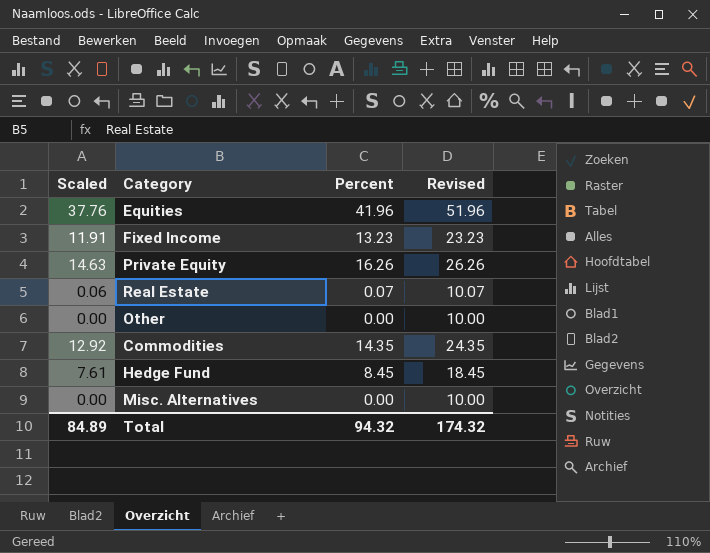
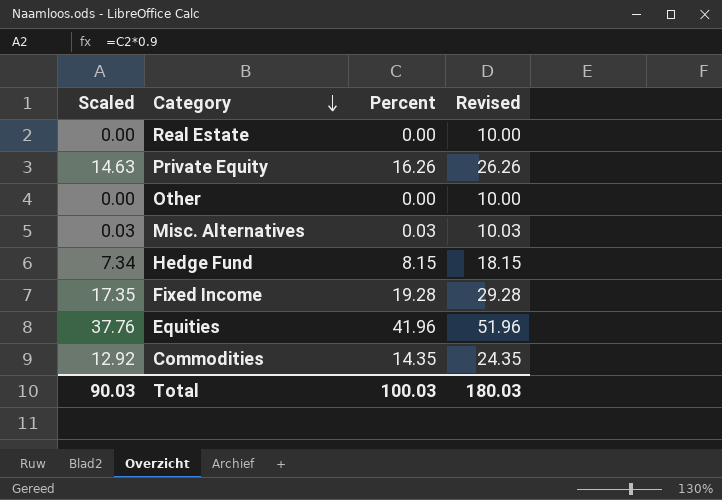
row order: none -> Category descending
Real Estate | Scaled: 0.06 -> 0.00
Real Estate | Percent: 0.07 -> 0.00
Real Estate | Revised: 10.07 -> 10.00
Misc. Alternatives | Scaled: 0.00 -> 0.03
Misc. Alternatives | Percent: 0.00 -> 0.03
Misc. Alternatives | Revised: 10.00 -> 10.03
Hedge Fund | Scaled: 7.61 -> 7.34
Hedge Fund | Percent: 8.45 -> 8.15
Hedge Fund | Revised: 18.45 -> 18.15
Fixed Income | Scaled: 11.91 -> 17.35
Fixed Income | Percent: 13.23 -> 19.28
Fixed Income | Revised: 23.23 -> 29.28
Total | Scaled: 84.89 -> 90.03
Total | Percent: 94.32 -> 100.03
Total | Revised: 174.32 -> 180.03

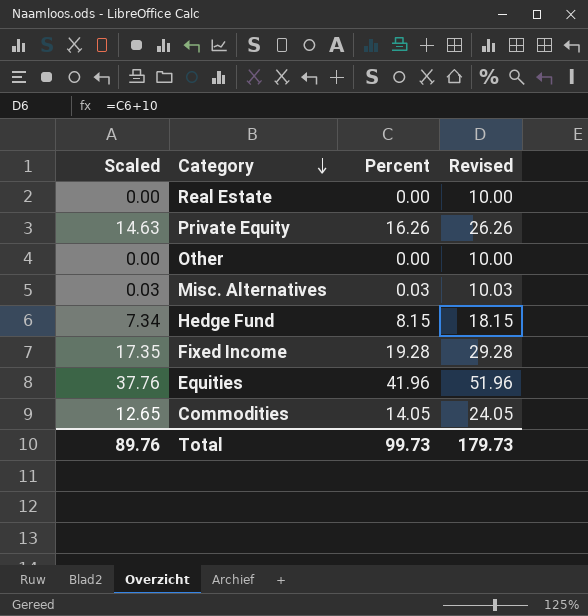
Commodities | Scaled: 12.92 -> 12.65
Commodities | Percent: 14.35 -> 14.05
Commodities | Revised: 24.35 -> 24.05
Total | Scaled: 90.03 -> 89.76
Total | Percent: 100.03 -> 99.73
Total | Revised: 180.03 -> 179.73

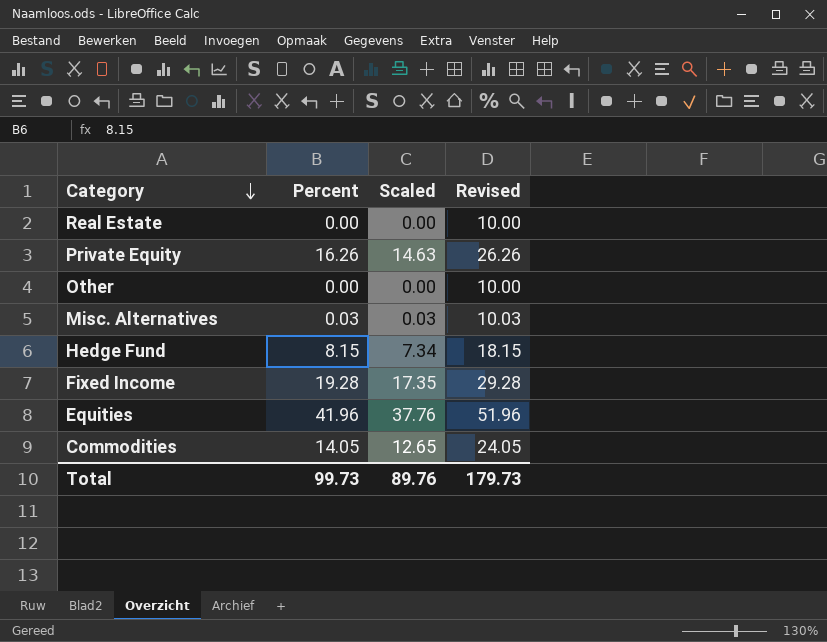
column Scaled | position: 1 -> 3

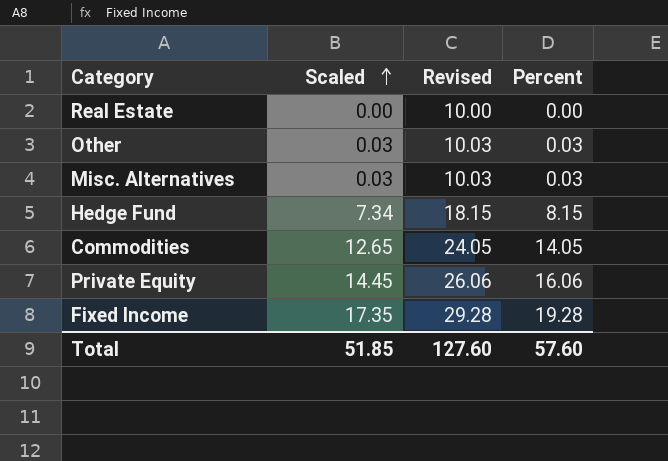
row order: Category descending -> Scaled ascending
column Percent | position: 2 -> 4
row Equities: 41.96 | 37.76 | 51.96 -> none
Other | Scaled: 0.00 -> 0.03
Other | Revised: 10.00 -> 10.03
Other | Percent: 0.00 -> 0.03
Private Equity | Scaled: 14.63 -> 14.45
Private Equity | Revised: 26.26 -> 26.06
Private Equity | Percent: 16.26 -> 16.06
Total | Scaled: 89.76 -> 51.85
Total | Revised: 179.73 -> 127.60
Total | Percent: 99.73 -> 57.60

